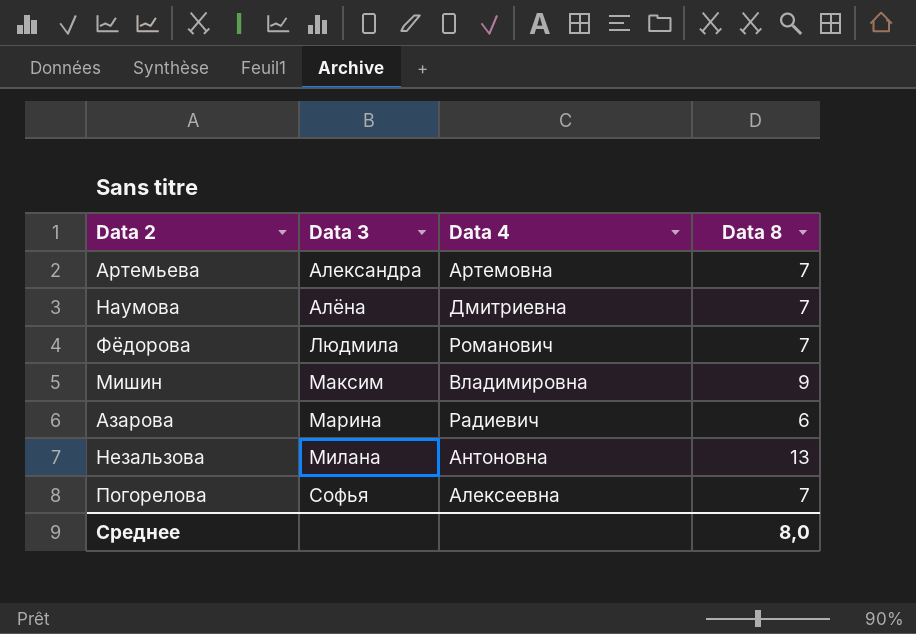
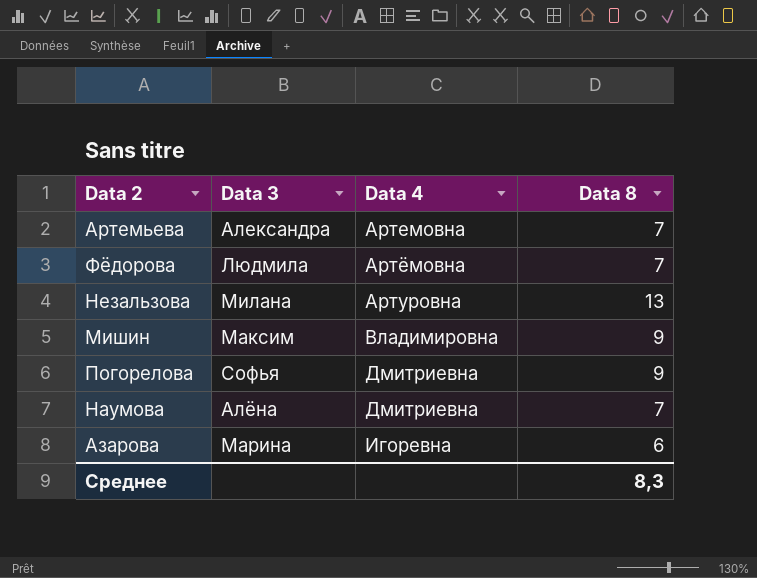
row order: Data 3 ascending -> Data 4 ascending
Фёдорова | Data 4: Романович -> Артёмовна
Незальзова | Data 4: Антоновна -> Артуровна
Погорелова | Data 4: Алексеевна -> Дмитриевна
Погорелова | Data 8: 7 -> 9
Азарова | Data 4: Радиевич -> Игоревна
Среднее | Data 8: 8,0 -> 8,3

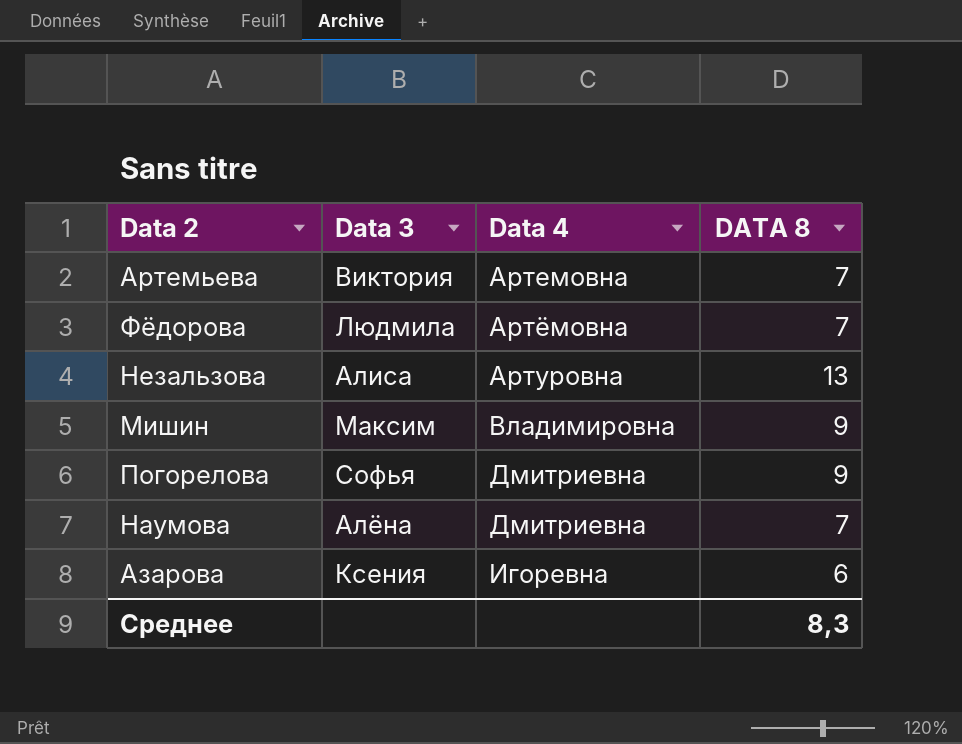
column name: Data 8 -> DATA 8
Артемьева | Data 3: Александра -> Виктория
Незальзова | Data 3: Милана -> Алиса
Азарова | Data 3: Марина -> Ксения

